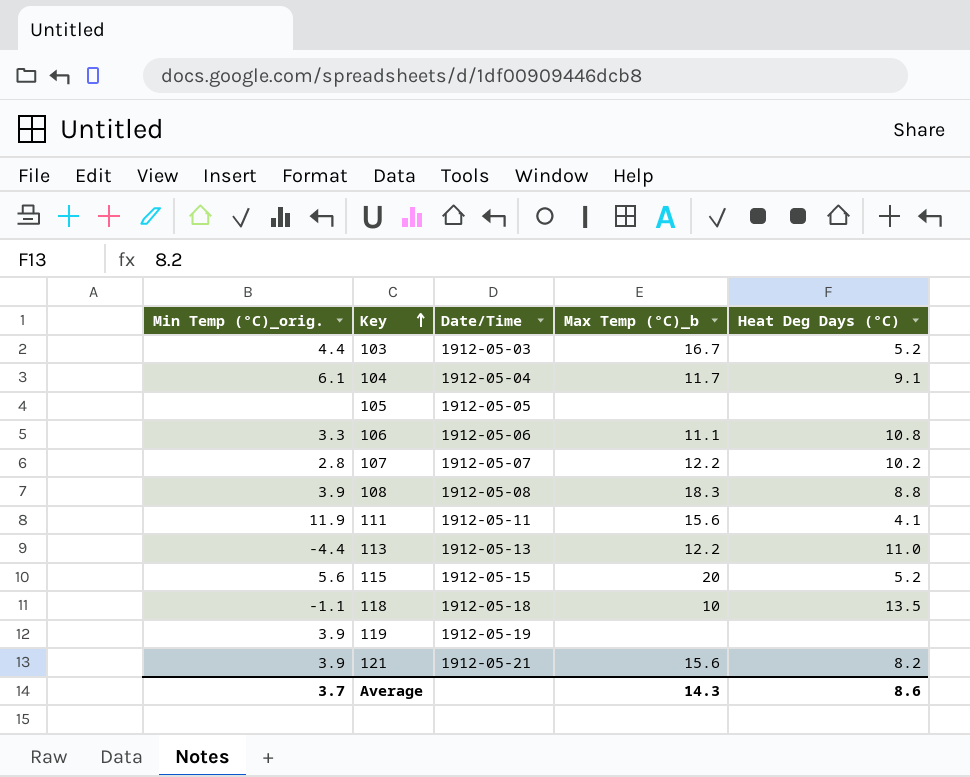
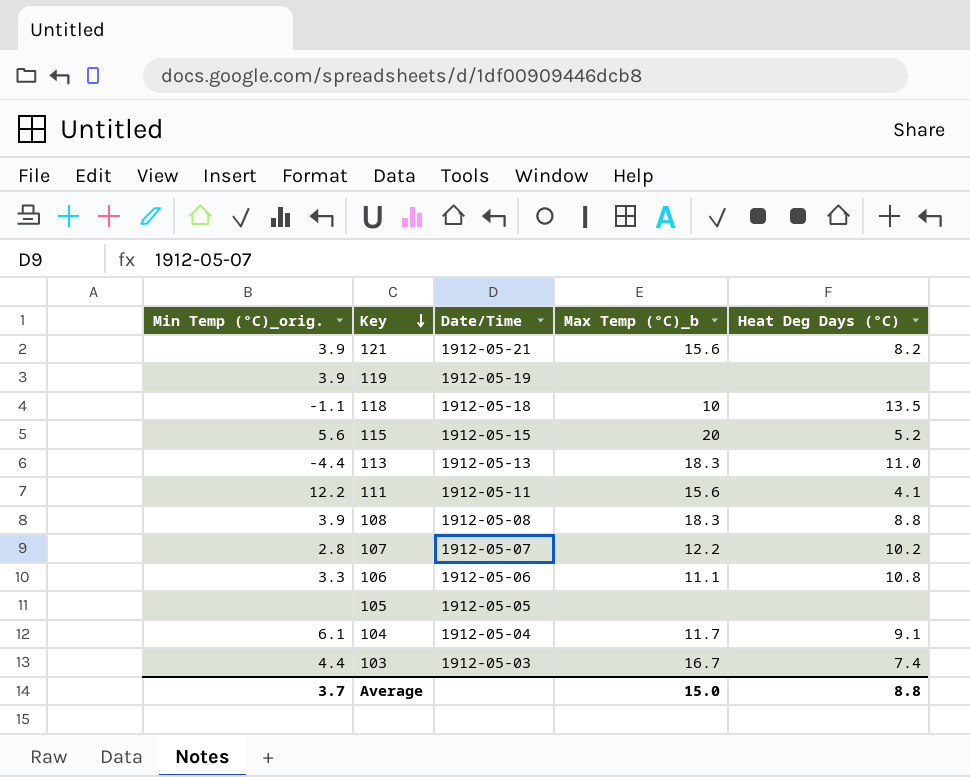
row order: Key ascending -> Key descending
113 | Max Temp (°C)_b: 12.2 -> 18.3
111 | Min Temp (°C)_orig.: 11.9 -> 12.2
103 | Heat Deg Days (°C): 5.2 -> 7.4
Average | Max Temp (°C)_b: 14.3 -> 15.0
Average | Heat Deg Days (°C): 8.6 -> 8.8

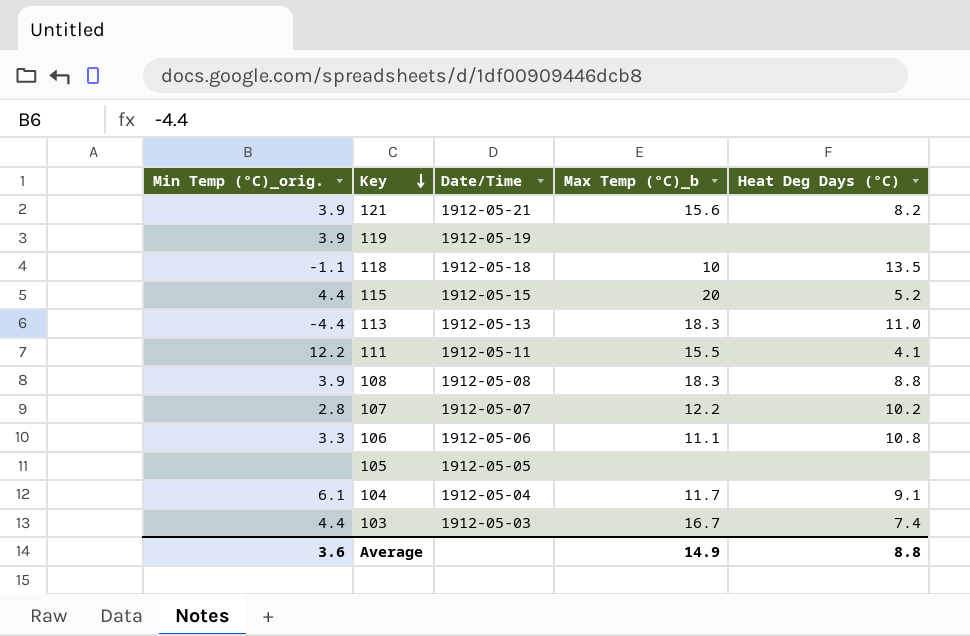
115 | Min Temp (°C)_orig.: 5.6 -> 4.4
111 | Max Temp (°C)_b: 15.6 -> 15.5
Average | Min Temp (°C)_orig.: 3.7 -> 3.6
Average | Max Temp (°C)_b: 15.0 -> 14.9

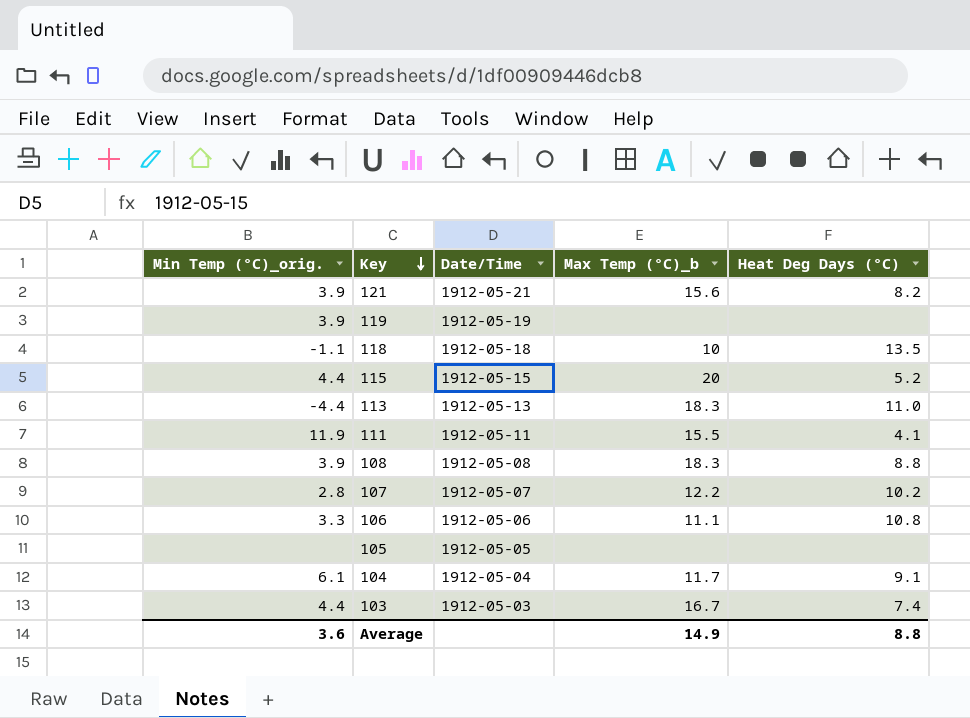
111 | Min Temp (°C)_orig.: 12.2 -> 11.9

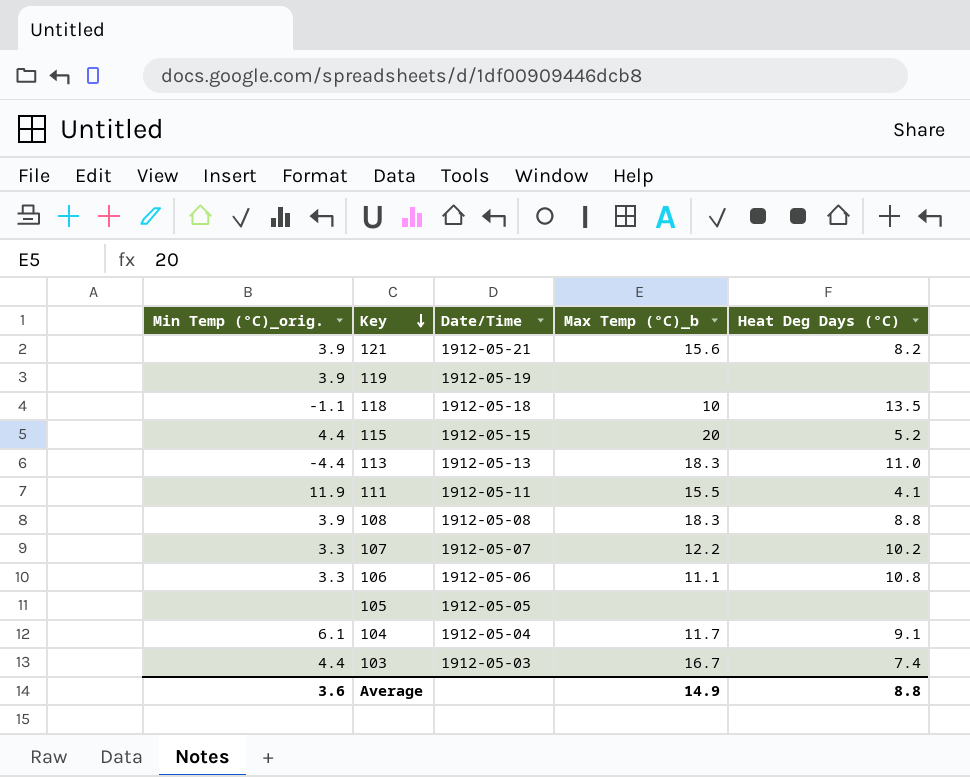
107 | Min Temp (°C)_orig.: 2.8 -> 3.3

